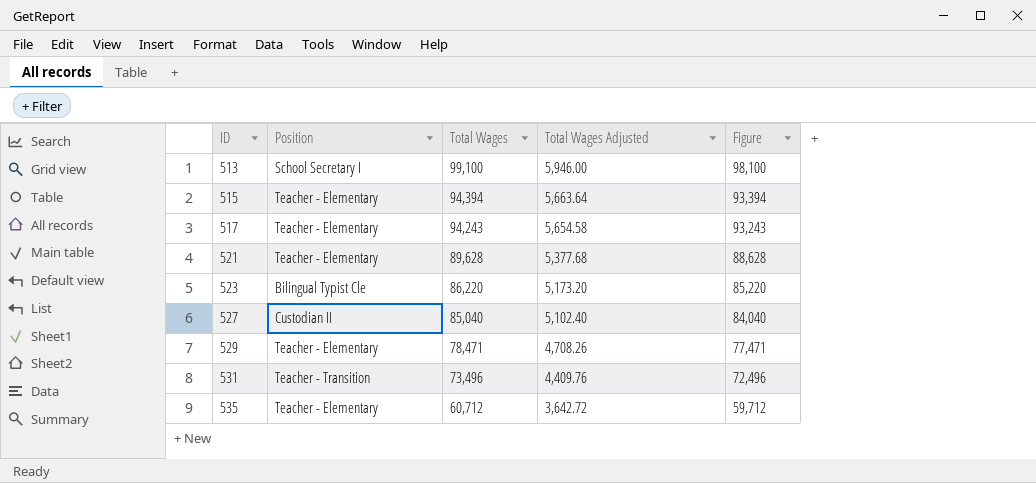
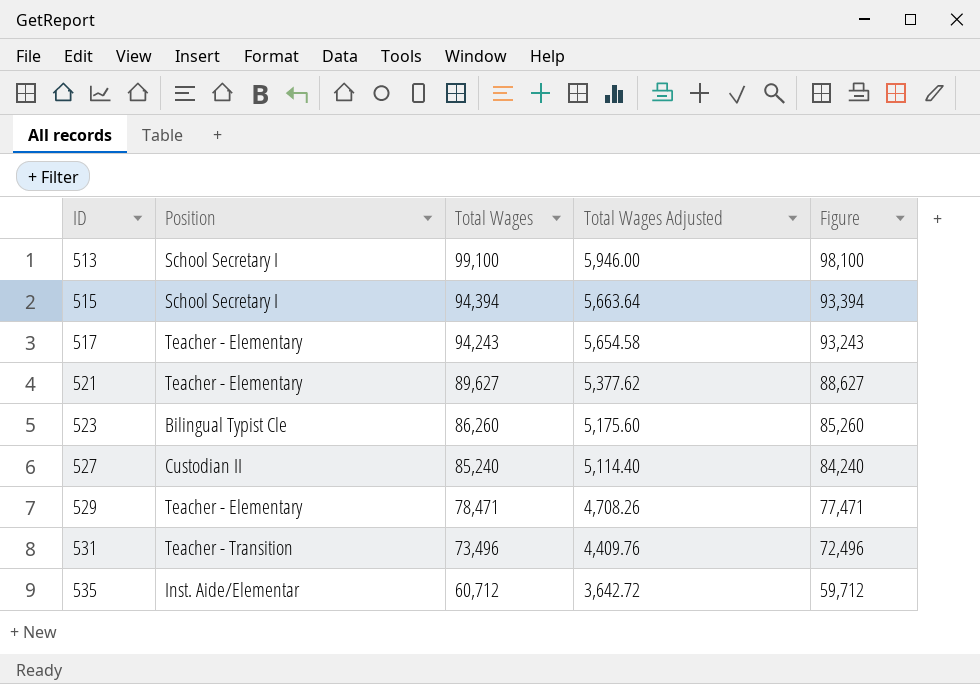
515 | Position: Teacher - Elementary -> School Secretary I
521 | Total Wages: 89,628 -> 89,627
521 | Total Wages Adjusted: 5,377.68 -> 5,377.62
521 | Figure: 88,628 -> 88,627
523 | Total Wages: 86,220 -> 86,260
523 | Total Wages Adjusted: 5,173.20 -> 5,175.60
523 | Figure: 85,220 -> 85,260
527 | Total Wages: 85,040 -> 85,240
527 | Total Wages Adjusted: 5,102.40 -> 5,114.40
527 | Figure: 84,040 -> 84,240
535 | Position: Teacher - Elementary -> Inst. Aide/Elementar

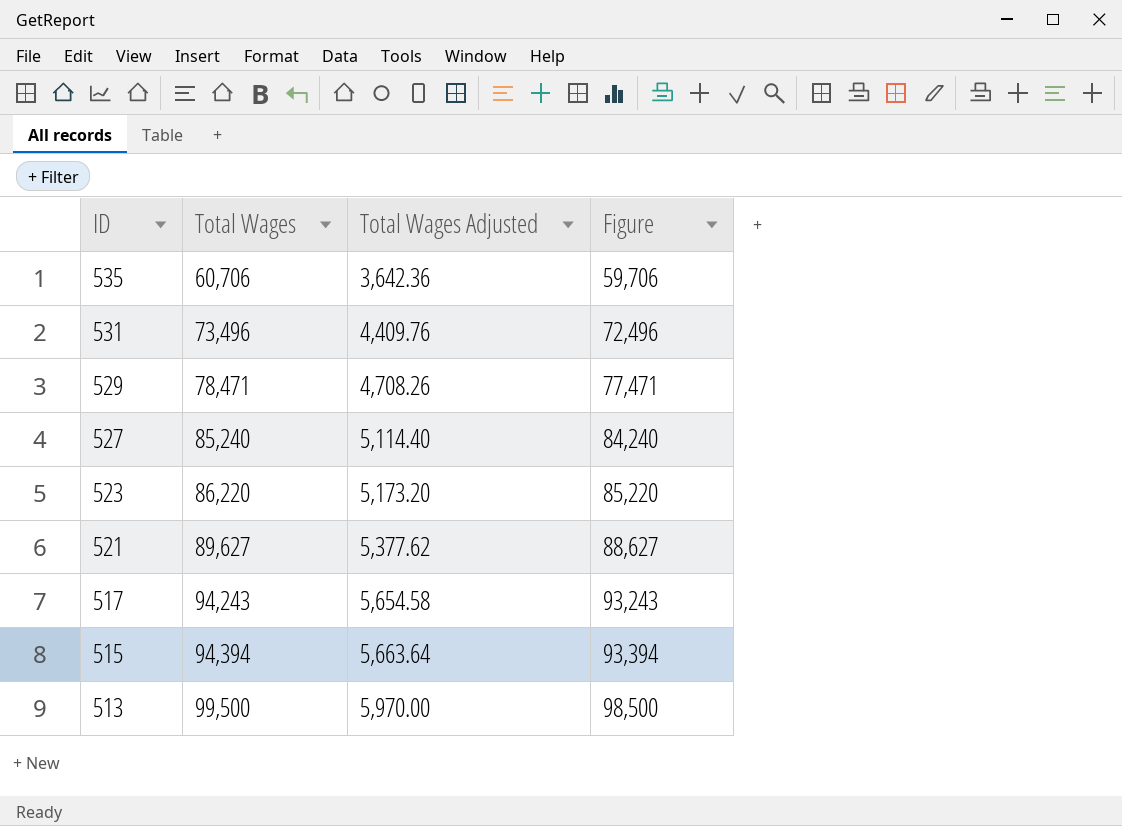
row order: ID ascending -> ID descending
column Position | position: 2 -> none
535 | Total Wages: 60,712 -> 60,706
535 | Total Wages Adjusted: 3,642.72 -> 3,642.36
535 | Figure: 59,712 -> 59,706
523 | Total Wages: 86,260 -> 86,220
523 | Total Wages Adjusted: 5,175.60 -> 5,173.20
523 | Figure: 85,260 -> 85,220
513 | Total Wages: 99,100 -> 99,500
513 | Total Wages Adjusted: 5,946.00 -> 5,970.00
513 | Figure: 98,100 -> 98,500

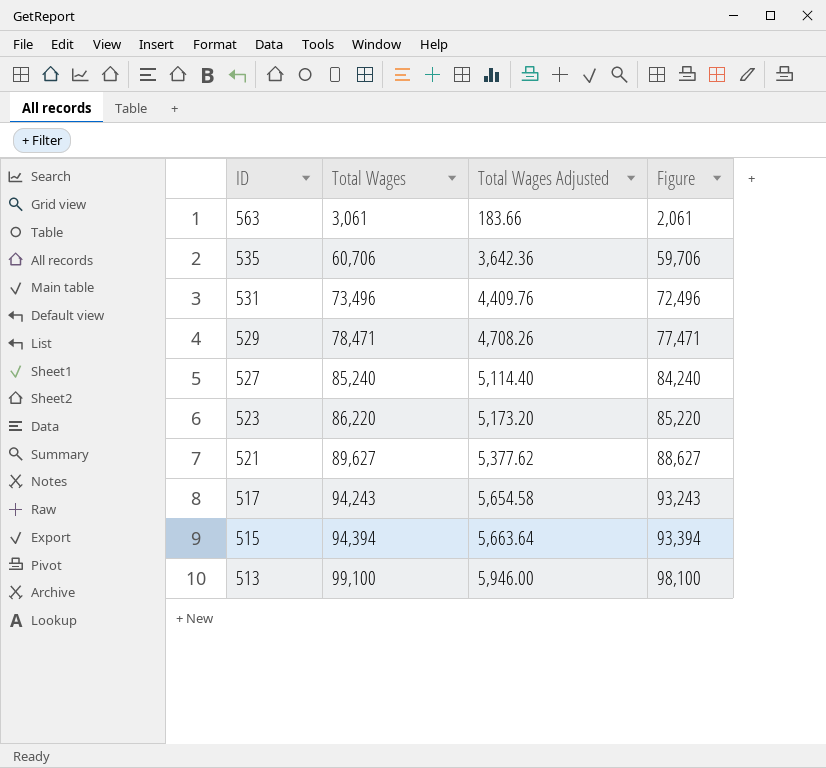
row 563: none -> 3,061 | 183.66 | 2,061
513 | Total Wages: 99,500 -> 99,100
513 | Total Wages Adjusted: 5,970.00 -> 5,946.00
513 | Figure: 98,500 -> 98,100

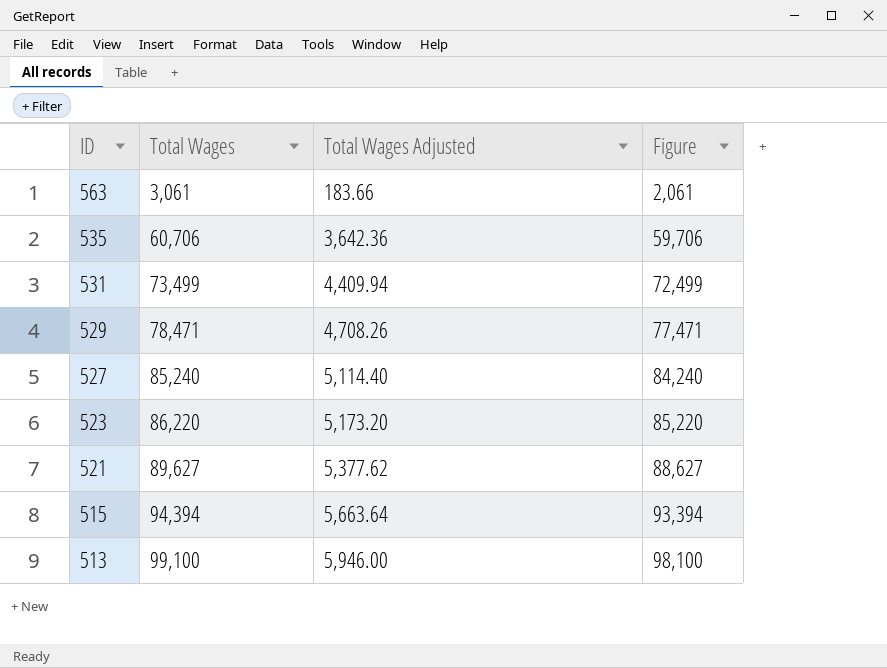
row 517: 94,243 | 5,654.58 | 93,243 -> none
531 | Total Wages: 73,496 -> 73,499
531 | Total Wages Adjusted: 4,409.76 -> 4,409.94
531 | Figure: 72,496 -> 72,499

